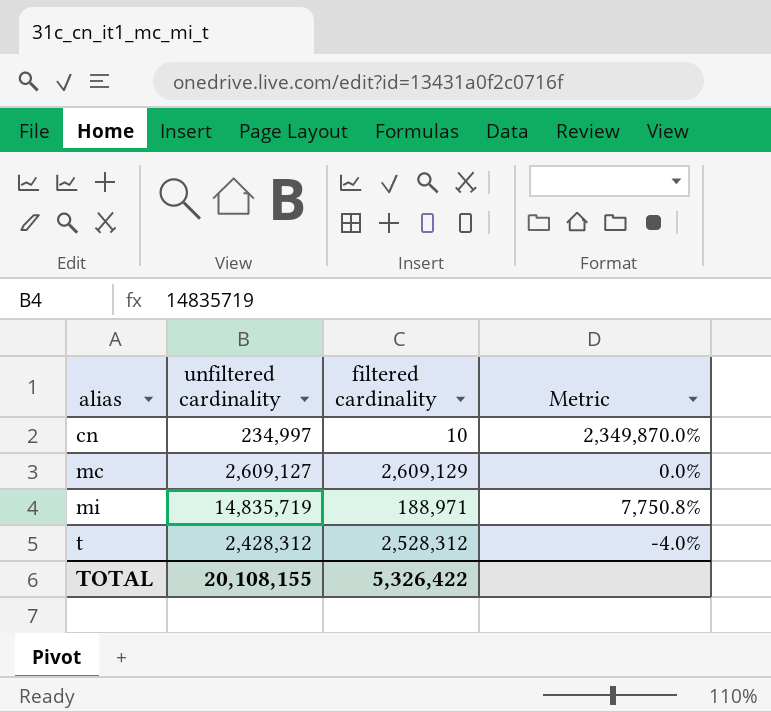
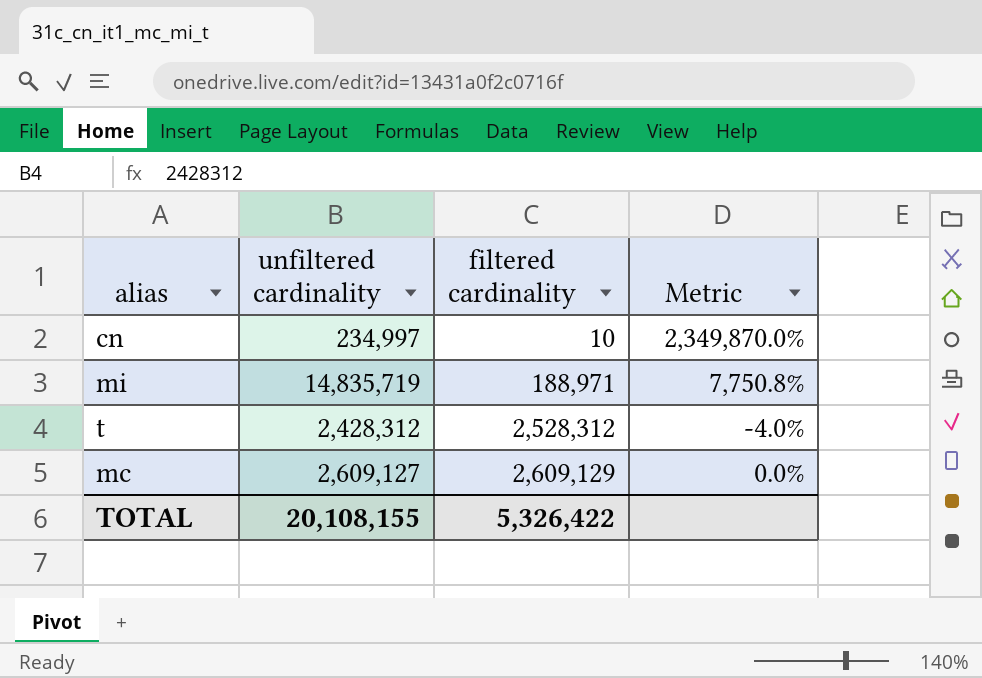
row order: alias ascending -> filtered cardinality ascending

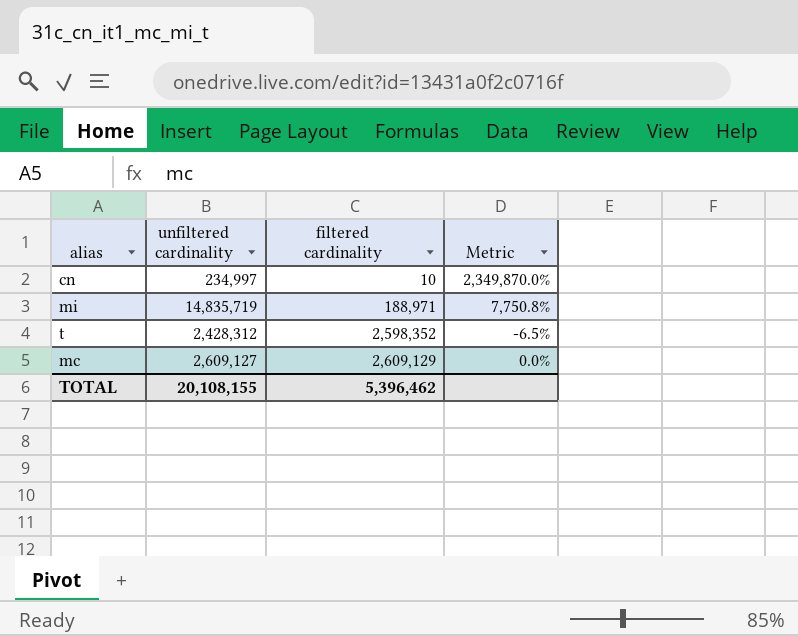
t | filtered cardinality: 2,528,312 -> 2,598,352
t | Metric: -4.0% -> -6.5%
TOTAL | filtered cardinality: 5,326,422 -> 5,396,462

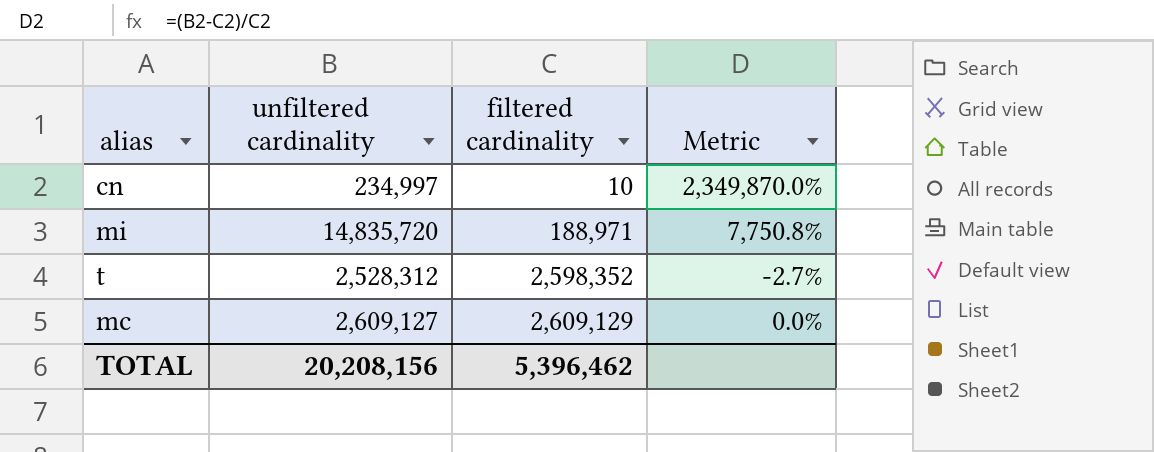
mi | unfiltered cardinality: 14,835,719 -> 14,835,720
t | unfiltered cardinality: 2,428,312 -> 2,528,312
t | Metric: -6.5% -> -2.7%
TOTAL | unfiltered cardinality: 20,108,155 -> 20,208,156

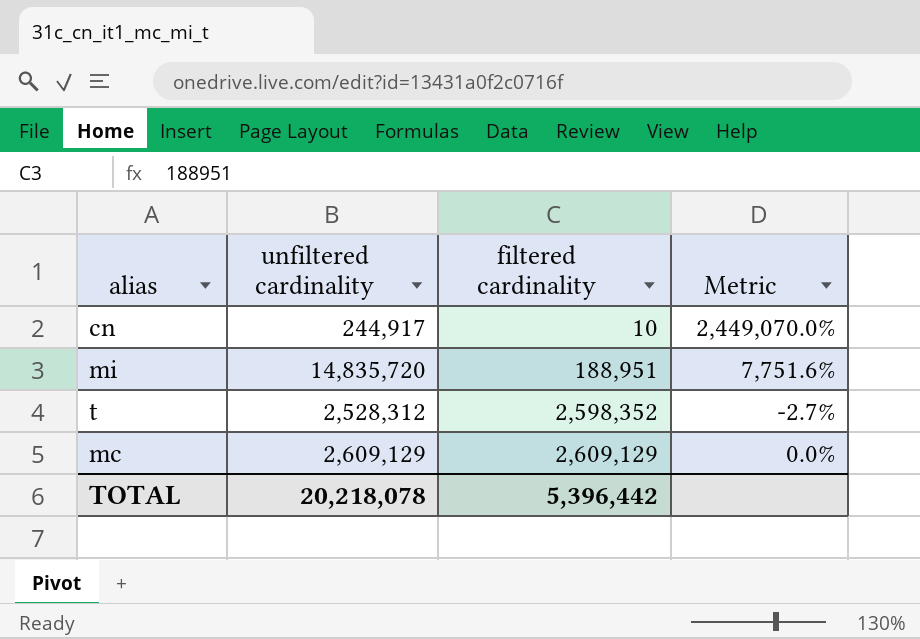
cn | unfiltered cardinality: 234,997 -> 244,917
cn | Metric: 2,349,870.0% -> 2,449,070.0%
mi | filtered cardinality: 188,971 -> 188,951
mi | Metric: 7,750.8% -> 7,751.6%
mc | unfiltered cardinality: 2,609,127 -> 2,609,129
TOTAL | unfiltered cardinality: 20,208,156 -> 20,218,078
TOTAL | filtered cardinality: 5,396,462 -> 5,396,442

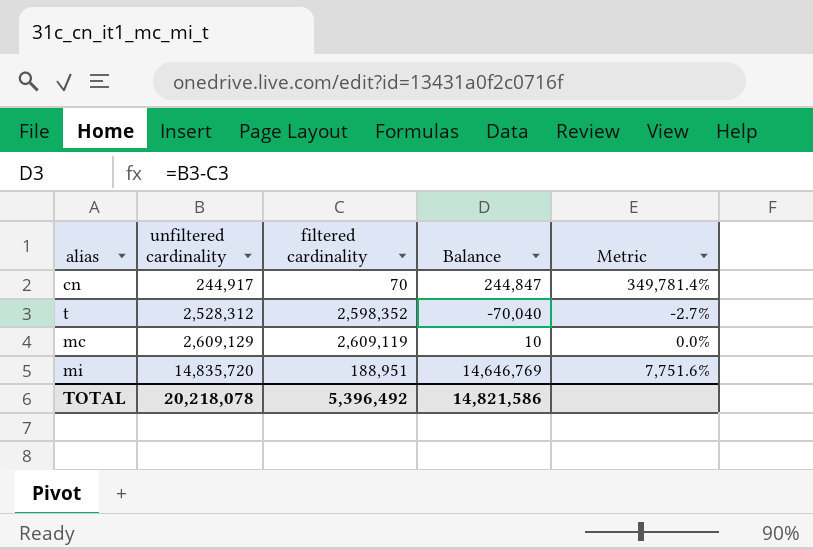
row order: filtered cardinality ascending -> unfiltered cardinality ascending
column Balance | formula: none -> [unfiltered cardinality] - [filtered cardinality]
cn | filtered cardinality: 10 -> 70
cn | Metric: 2,449,070.0% -> 349,781.4%
mc | filtered cardinality: 2,609,129 -> 2,609,119
TOTAL | filtered cardinality: 5,396,442 -> 5,396,492

